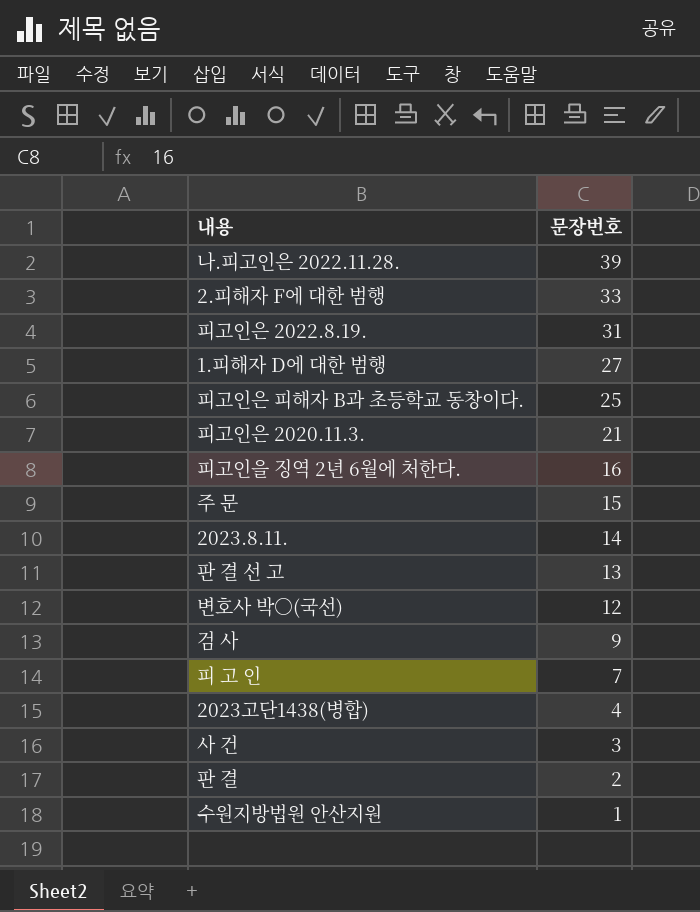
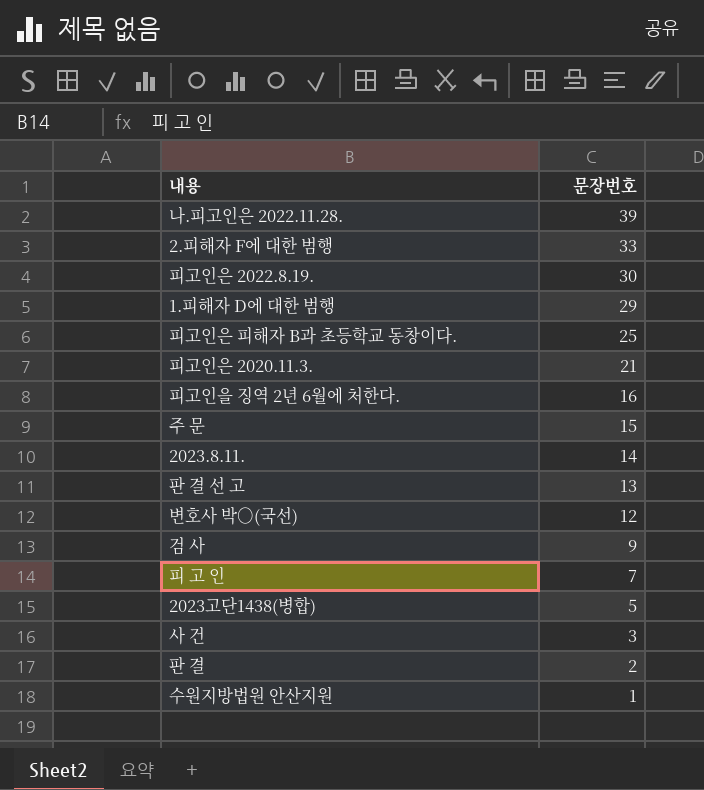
피고인은 2022.8.19. | 문장번호: 31 -> 30
1.피해자 D에 대한 범행 | 문장번호: 27 -> 29
2023고단1438(병합) | 문장번호: 4 -> 5

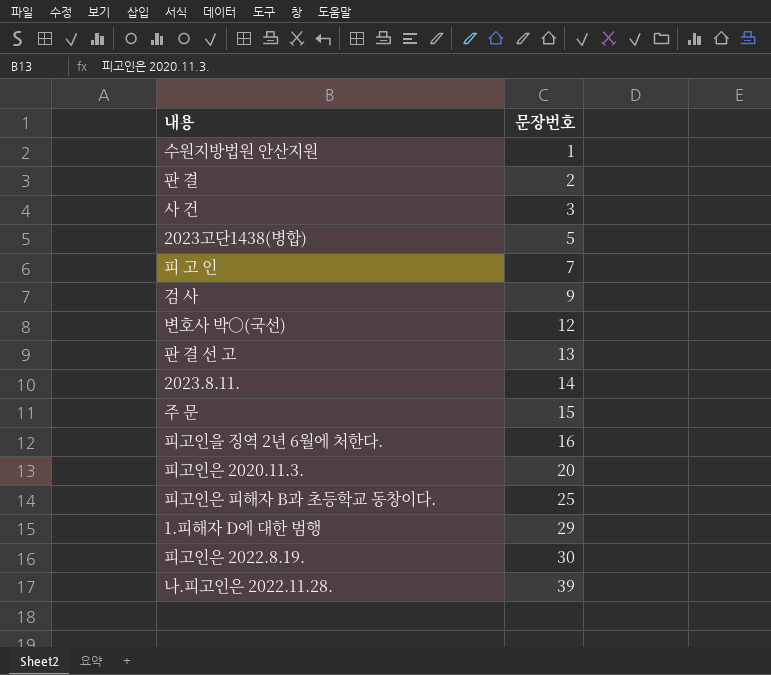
row order: 문장번호 descending -> 문장번호 ascending
row 2.피해자 F에 대한 범행: 33 -> none
피고인은 2020.11.3. | 문장번호: 21 -> 20

